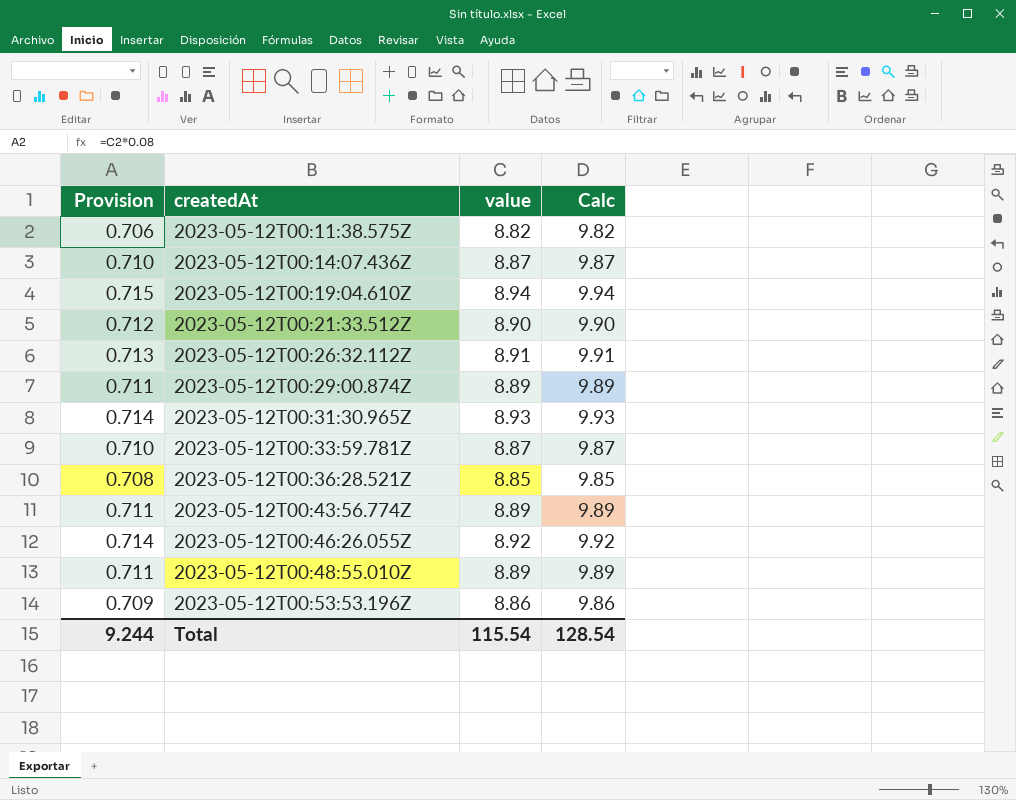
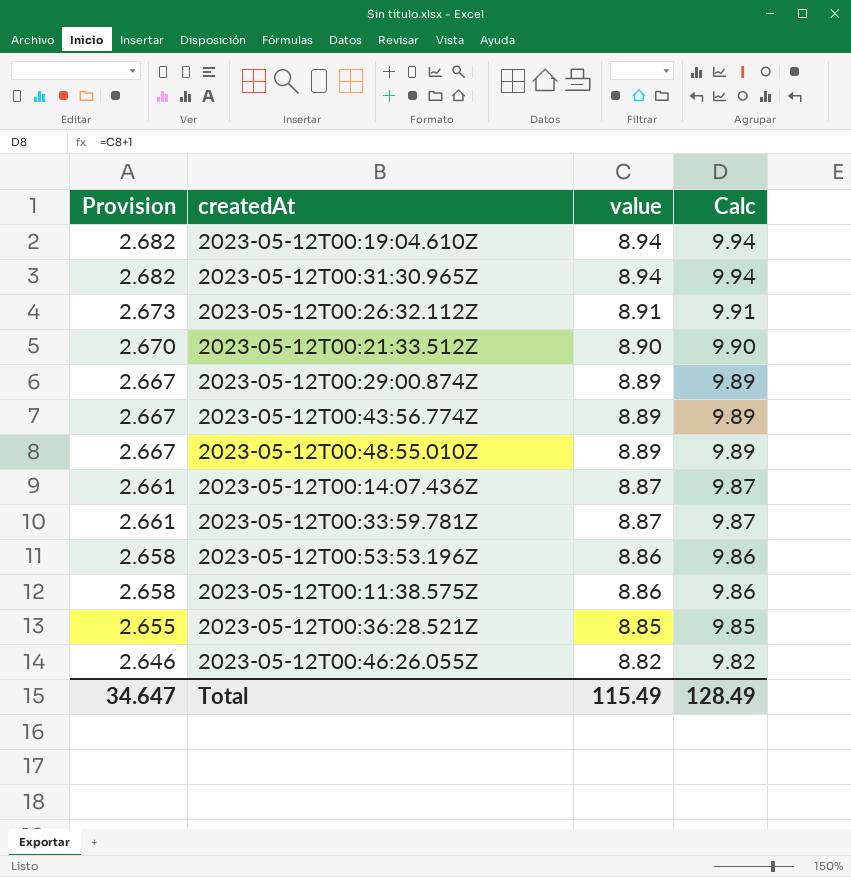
row order: createdAt ascending -> Provision descending
column Provision | formula: [value] * 0.08 -> [value] * 0.3
2023-05-12T00:31:30.965Z | value: 8.93 -> 8.94
2023-05-12T00:31:30.965Z | Calc: 9.93 -> 9.94
2023-05-12T00:11:38.575Z | value: 8.82 -> 8.86
2023-05-12T00:11:38.575Z | Calc: 9.82 -> 9.86
2023-05-12T00:46:26.055Z | value: 8.92 -> 8.82
2023-05-12T00:46:26.055Z | Calc: 9.92 -> 9.82
Total | Provision: 9.244 -> 34.647
Total | value: 115.54 -> 115.49
Total | Calc: 128.54 -> 128.49

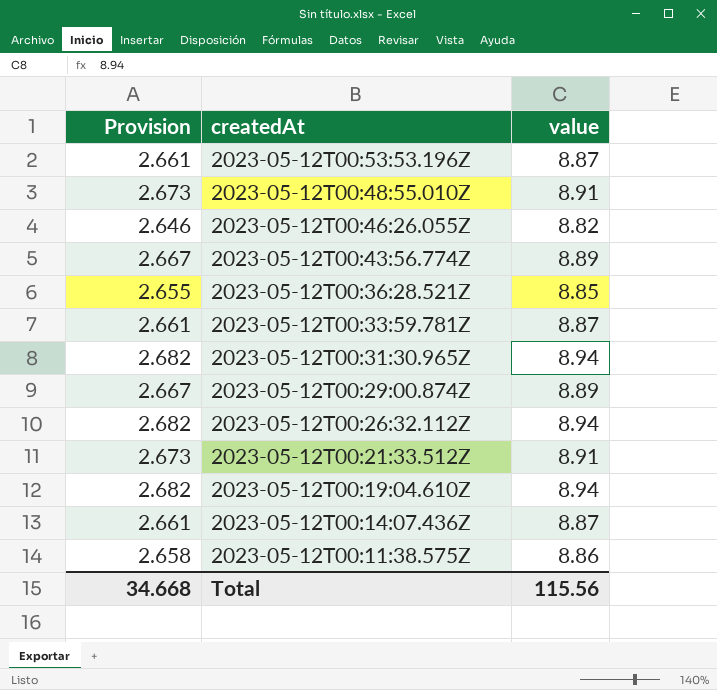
row order: Provision descending -> createdAt descending
column Calc | formula: [value] + 1 -> none
2023-05-12T00:53:53.196Z | Provision: 2.658 -> 2.661
2023-05-12T00:53:53.196Z | value: 8.86 -> 8.87
2023-05-12T00:48:55.010Z | Provision: 2.667 -> 2.673
2023-05-12T00:48:55.010Z | value: 8.89 -> 8.91
2023-05-12T00:26:32.112Z | Provision: 2.673 -> 2.682
2023-05-12T00:26:32.112Z | value: 8.91 -> 8.94
2023-05-12T00:21:33.512Z | Provision: 2.670 -> 2.673
2023-05-12T00:21:33.512Z | value: 8.90 -> 8.91
Total | Provision: 34.647 -> 34.668
Total | value: 115.49 -> 115.56

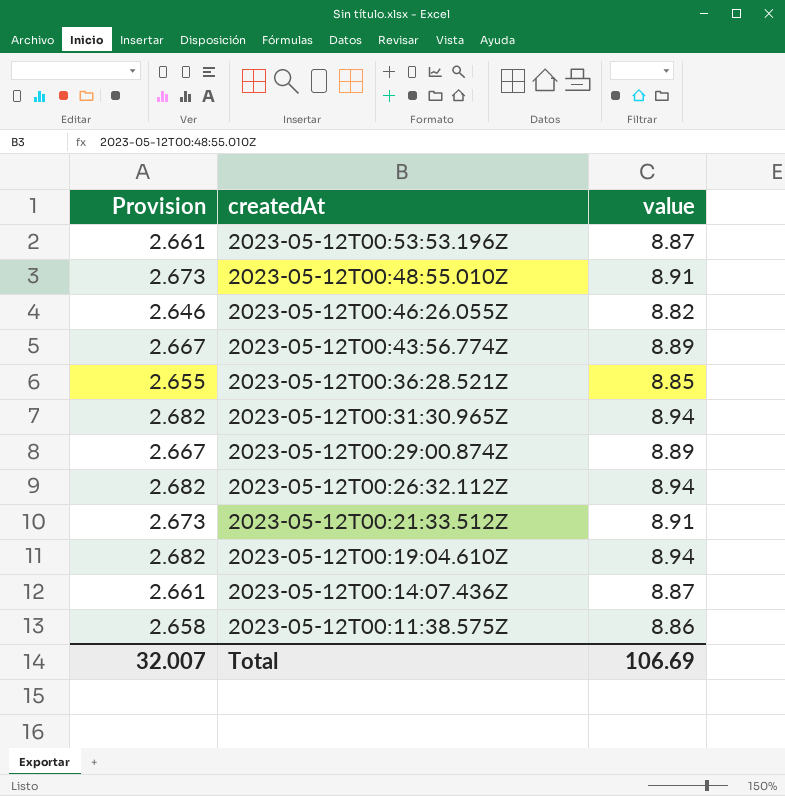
row 2023-05-12T00:33:59.781Z: 2.661 | 8.87 -> none
Total | Provision: 34.668 -> 32.007
Total | value: 115.56 -> 106.69

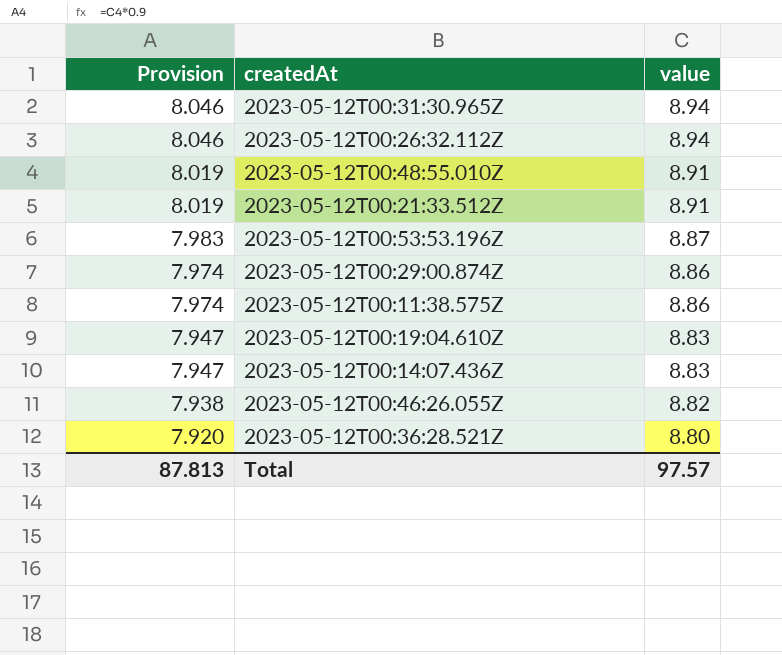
row order: createdAt descending -> Provision descending
column Provision | formula: [value] * 0.3 -> [value] * 0.9
row 2023-05-12T00:43:56.774Z: 2.667 | 8.89 -> none
2023-05-12T00:29:00.874Z | value: 8.89 -> 8.86
2023-05-12T00:19:04.610Z | value: 8.94 -> 8.83
2023-05-12T00:14:07.436Z | value: 8.87 -> 8.83
2023-05-12T00:36:28.521Z | value: 8.85 -> 8.80
Total | Provision: 32.007 -> 87.813
Total | value: 106.69 -> 97.57

